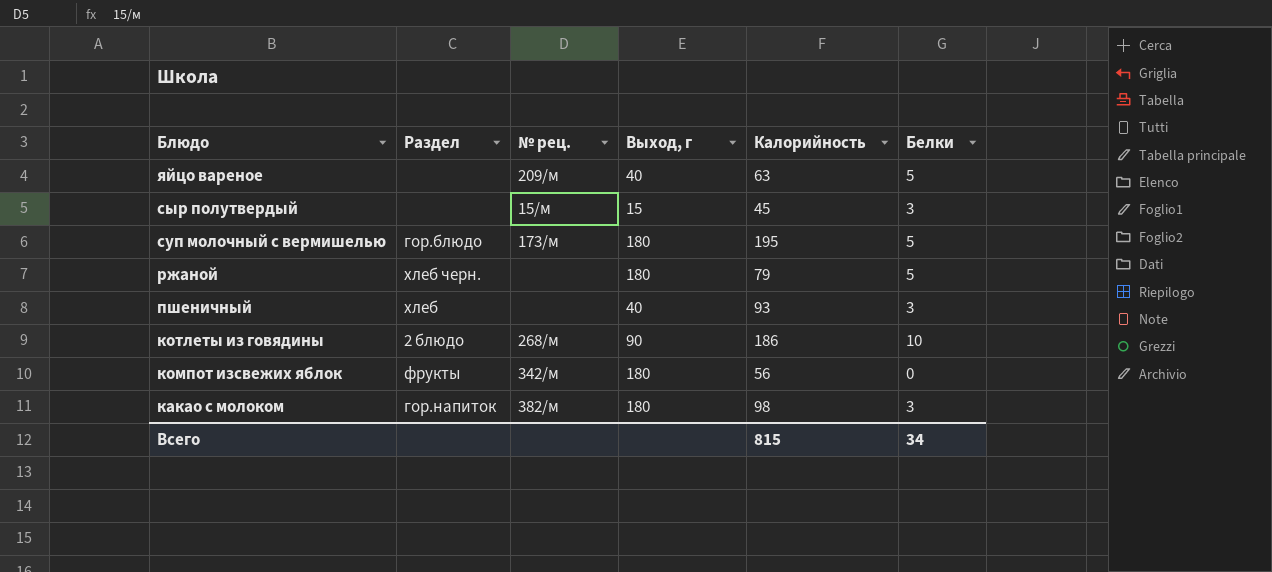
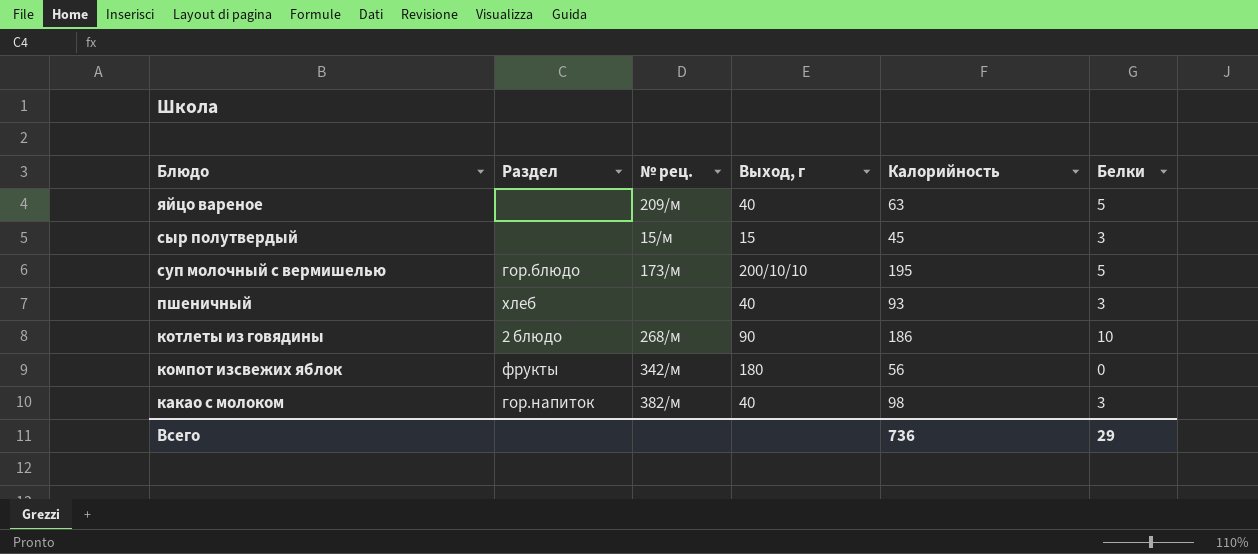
row ржаной: хлеб черн. | none | 180 | 79 | 5 -> none
суп молочный с вермишелью | Выход, г: 180 -> 200/10/10
какао с молоком | Выход, г: 180 -> 40
Всего | Калорийность: 815 -> 736
Всего | Белки: 34 -> 29

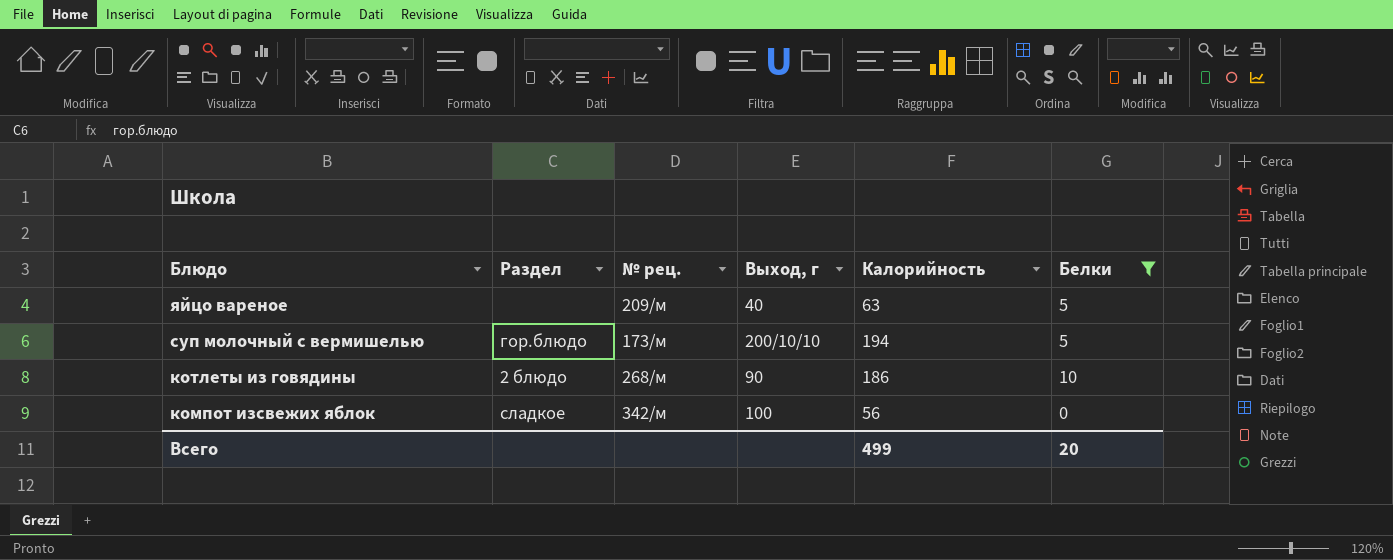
filter: none -> Белки != 3
суп молочный с вермишелью | Калорийность: 195 -> 194
компот изсвежих яблок | Раздел: фрукты -> сладкое
компот изсвежих яблок | Выход, г: 180 -> 100
Всего | Калорийность: 736 -> 499
Всего | Белки: 29 -> 20

